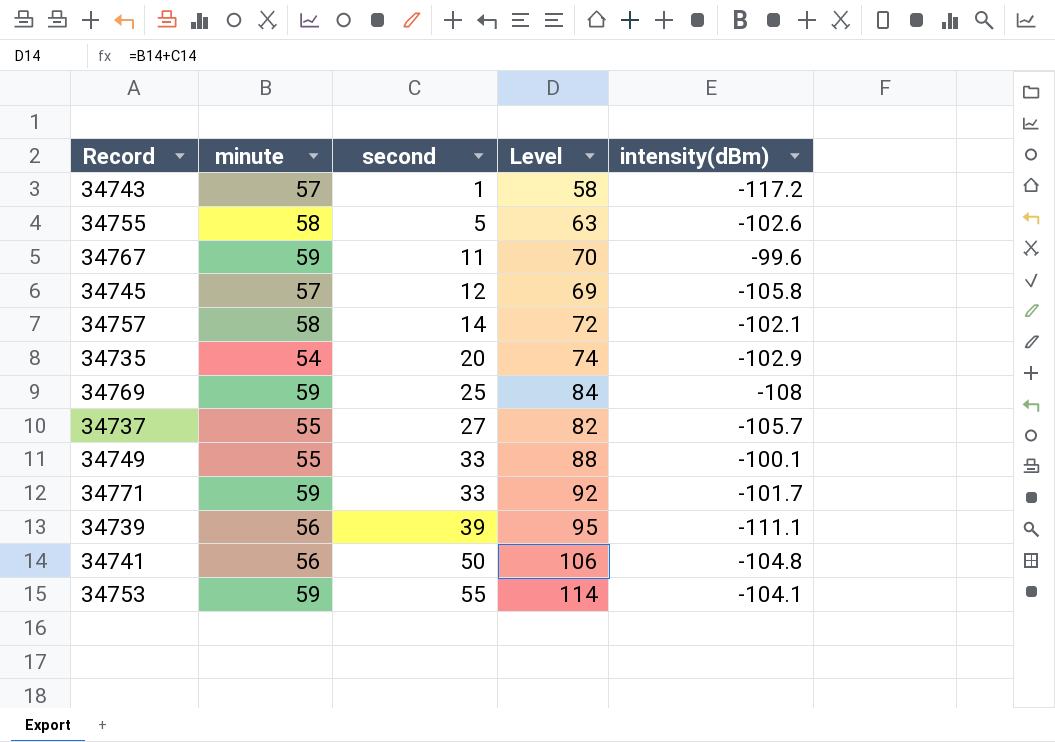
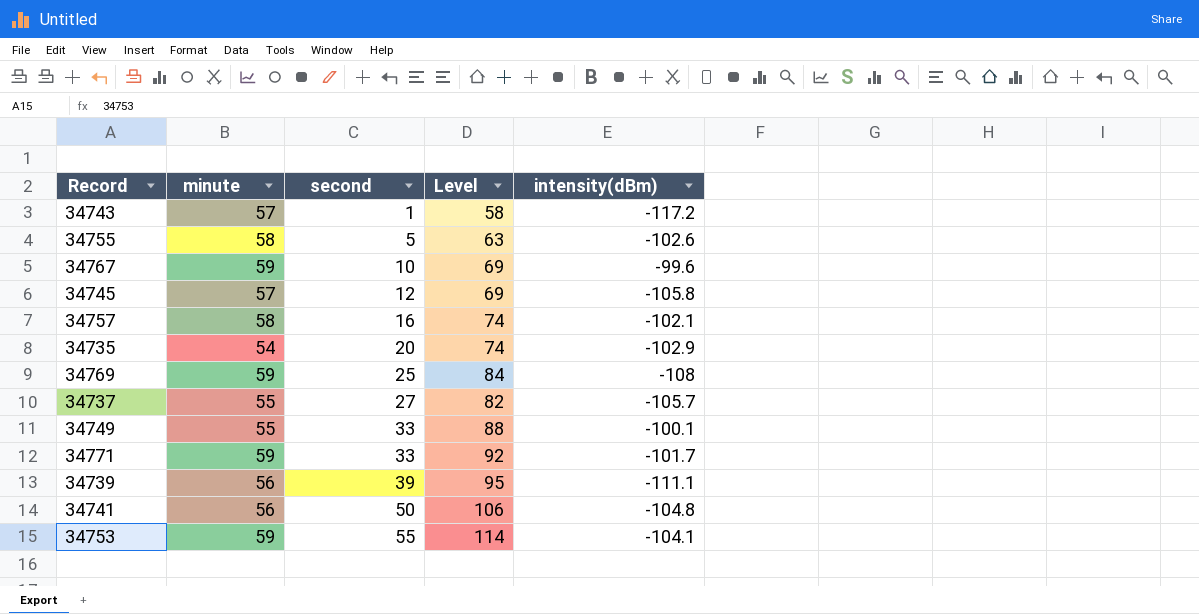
34767 | second: 11 -> 10
34767 | Level: 70 -> 69
34757 | second: 14 -> 16
34757 | Level: 72 -> 74

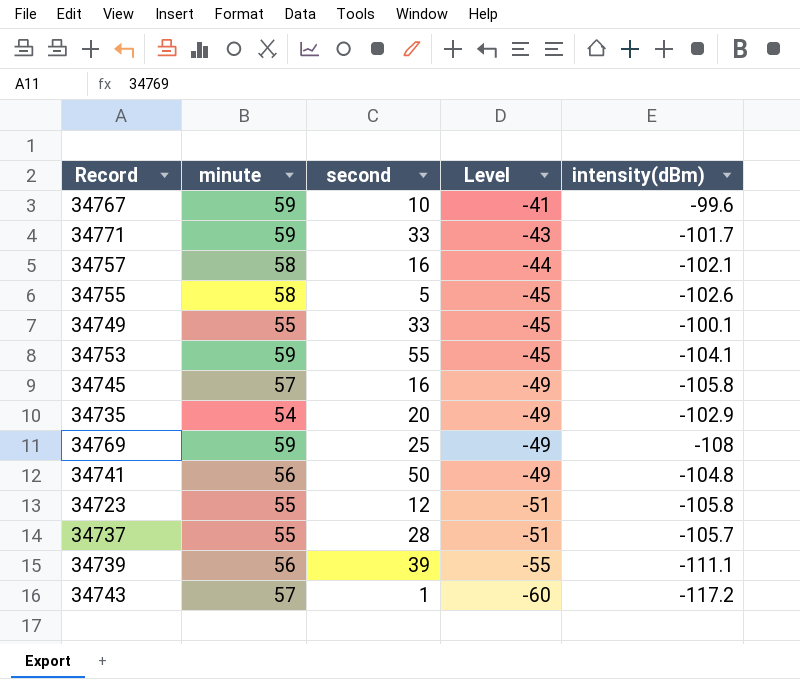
row order: second ascending -> Level descending
column Level | formula: [minute] + [second] -> [minute] + [intensity(dBm)]
34745 | second: 12 -> 16
row 34723: none -> 55 | 12 | -51 | -105.8
34737 | second: 27 -> 28

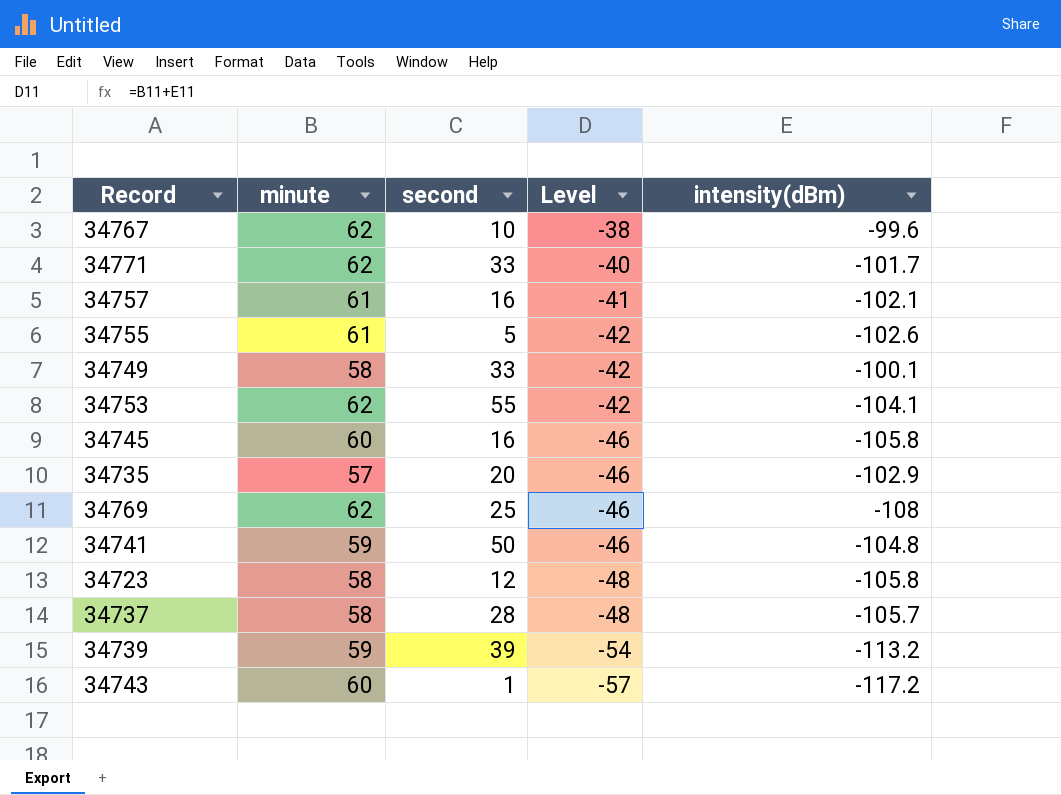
34767 | minute: 59 -> 62
34767 | Level: -41 -> -38
34771 | minute: 59 -> 62
34771 | Level: -43 -> -40
34757 | minute: 58 -> 61
34757 | Level: -44 -> -41
34755 | minute: 58 -> 61
34755 | Level: -45 -> -42
34749 | minute: 55 -> 58
34749 | Level: -45 -> -42
34753 | minute: 59 -> 62
34753 | Level: -45 -> -42
34745 | minute: 57 -> 60
34745 | Level: -49 -> -46
34735 | minute: 54 -> 57
34735 | Level: -49 -> -46
34769 | minute: 59 -> 62
34769 | Level: -49 -> -46
34741 | minute: 56 -> 59
34741 | Level: -49 -> -46
34723 | minute: 55 -> 58
34723 | Level: -51 -> -48
34737 | minute: 55 -> 58
34737 | Level: -51 -> -48
34739 | minute: 56 -> 59
34739 | Level: -55 -> -54
34739 | intensity(dBm): -111.1 -> -113.2
34743 | minute: 57 -> 60
34743 | Level: -60 -> -57

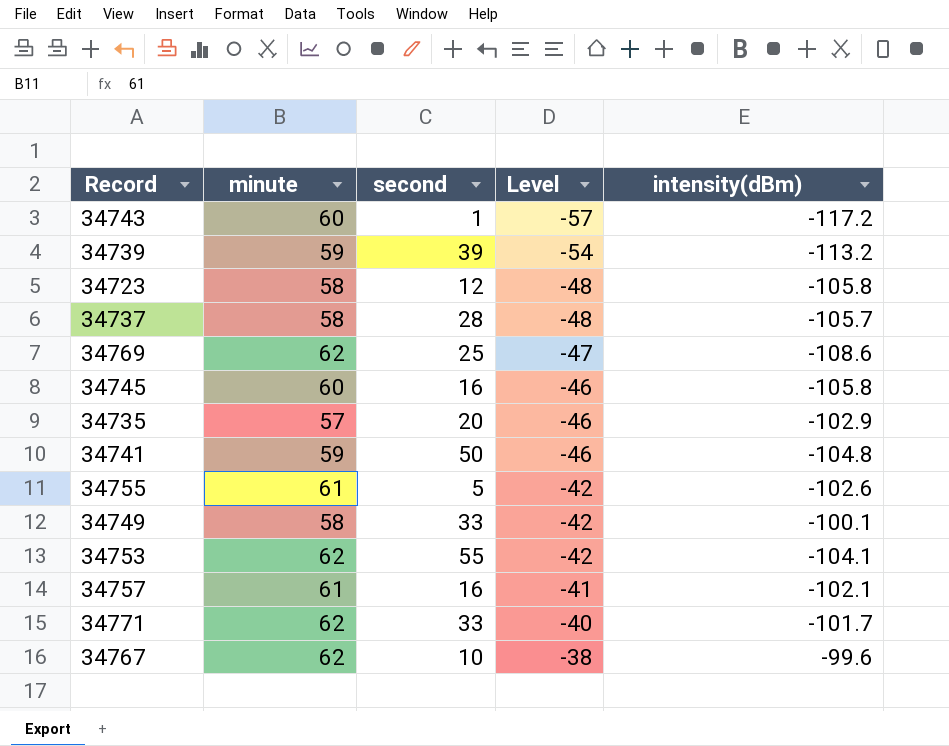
row order: Level descending -> Level ascending
34769 | Level: -46 -> -47
34769 | intensity(dBm): -108 -> -108.6

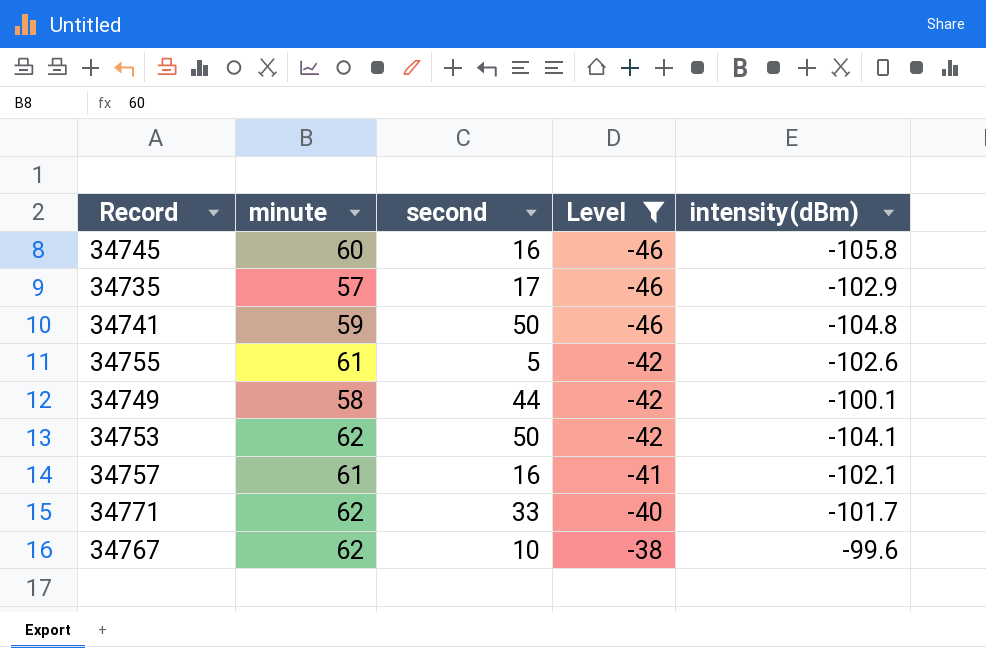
filter: none -> Level >= -46
34735 | second: 20 -> 17
34749 | second: 33 -> 44
34753 | second: 55 -> 50

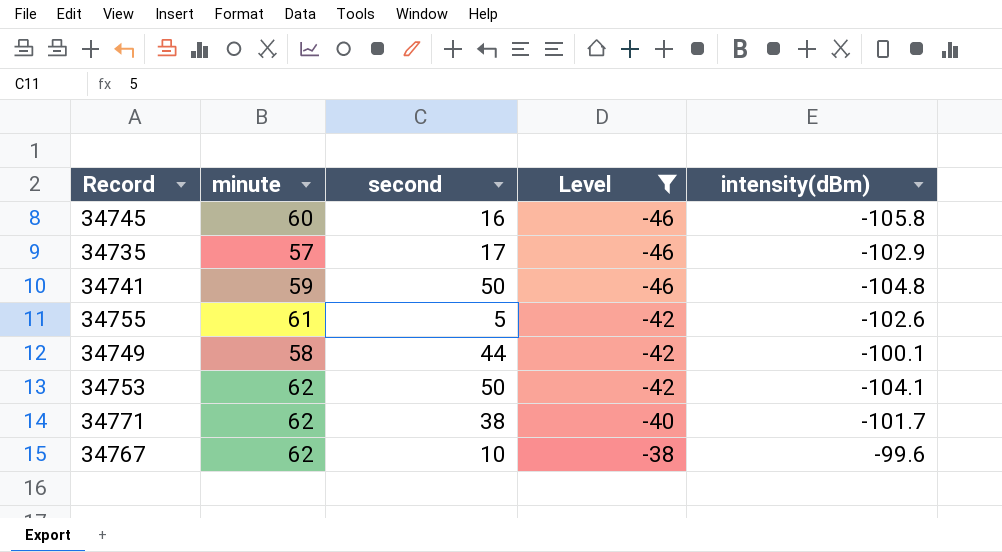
row 34757: 61 | 16 | -41 | -102.1 -> none
34771 | second: 33 -> 38

